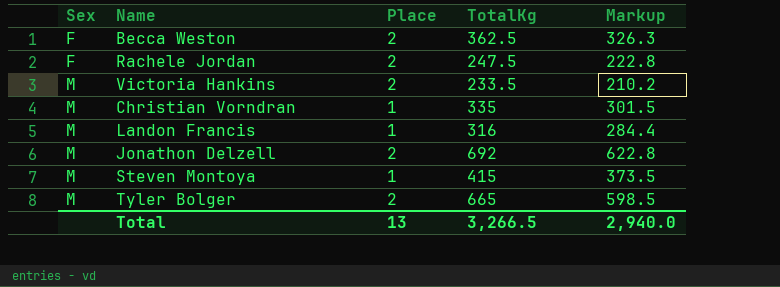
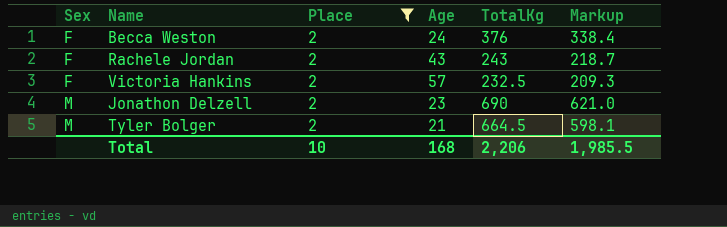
filter: none -> Place = 2
column Age | position: none -> 4
Becca Weston | TotalKg: 362.5 -> 376
Becca Weston | Markup: 326.3 -> 338.4
Rachele Jordan | TotalKg: 247.5 -> 243
Rachele Jordan | Markup: 222.8 -> 218.7
Victoria Hankins | Sex: M -> F
Victoria Hankins | TotalKg: 233.5 -> 232.5
Victoria Hankins | Markup: 210.2 -> 209.3
Jonathon Delzell | TotalKg: 692 -> 690
Jonathon Delzell | Markup: 622.8 -> 621.0
Tyler Bolger | TotalKg: 665 -> 664.5
Tyler Bolger | Markup: 598.5 -> 598.1
Total | Place: 13 -> 10
Total | TotalKg: 3,266.5 -> 2,206
Total | Markup: 2,940.0 -> 1,985.5

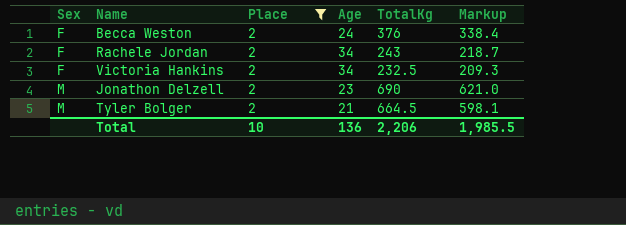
Rachele Jordan | Age: 43 -> 34
Victoria Hankins | Age: 57 -> 34
Total | Age: 168 -> 136

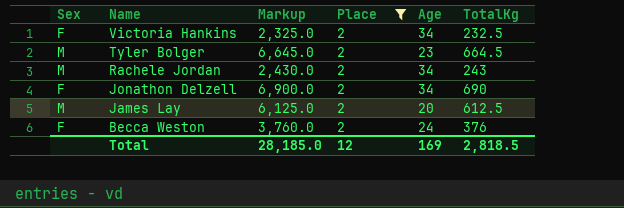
row order: Sex ascending -> Name descending
column Markup | formula: [TotalKg] * 0.9 -> [TotalKg] * 10
column Markup | position: 6 -> 3
Tyler Bolger | Age: 21 -> 23
Rachele Jordan | Sex: F -> M
Jonathon Delzell | Sex: M -> F
Jonathon Delzell | Age: 23 -> 34
row James Lay: none -> M | 6,125.0 | 2 | 20 | 612.5
Total | Markup: 1,985.5 -> 28,185.0
Total | Place: 10 -> 12
Total | Age: 136 -> 169
Total | TotalKg: 2,206 -> 2,818.5

